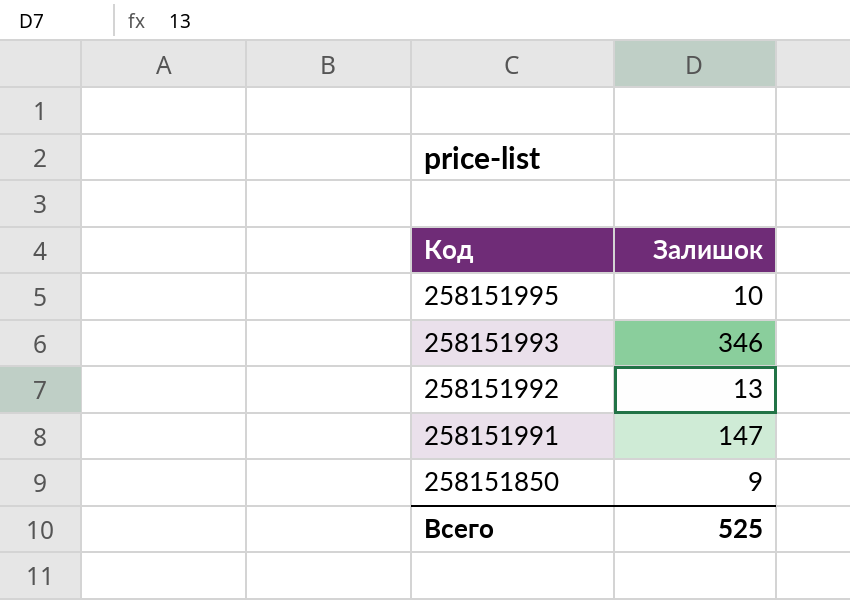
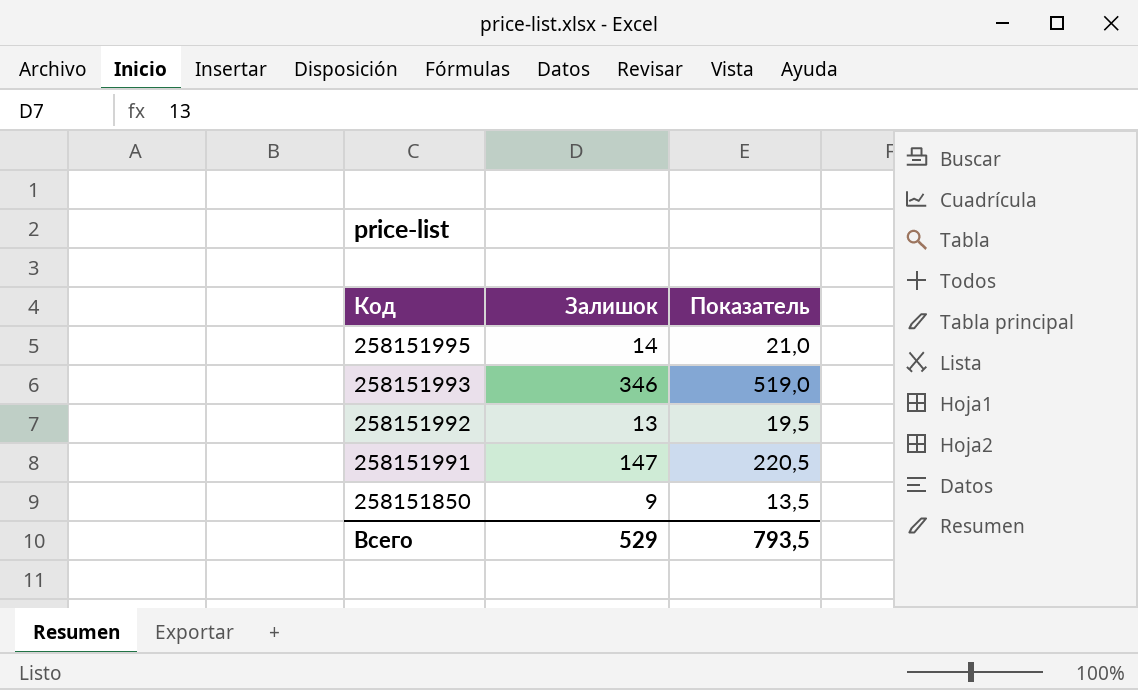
column Показатель | formula: none -> [Залишок] * 1,5
258151995 | Залишок: 10 -> 14
Всего | Залишок: 525 -> 529

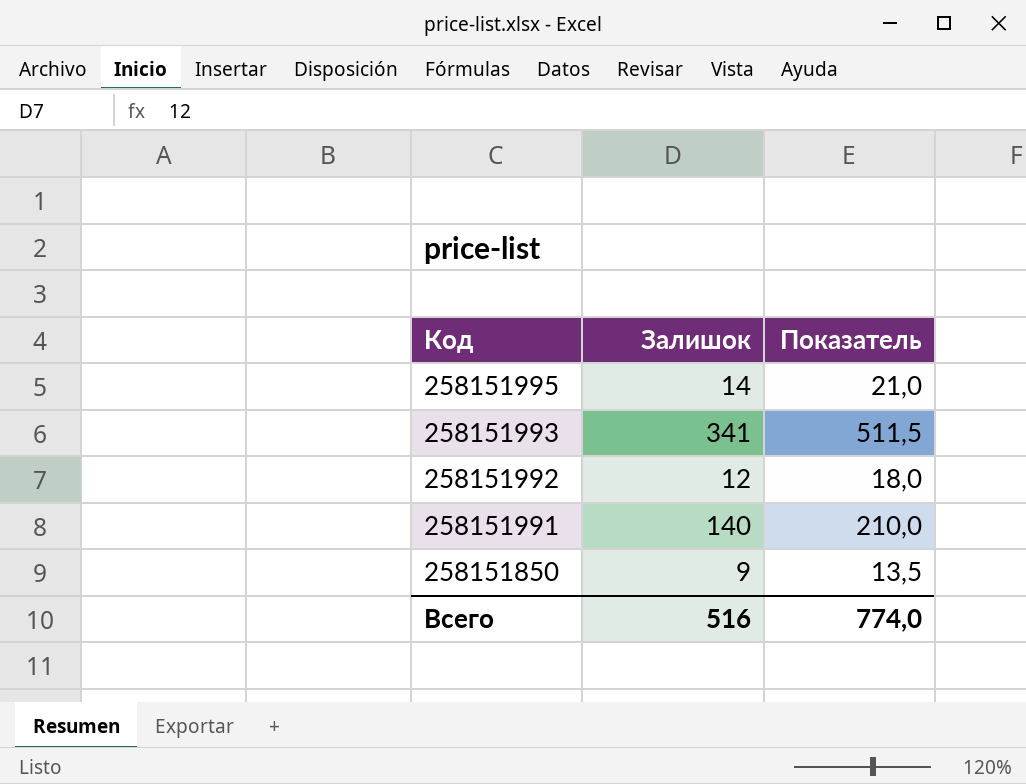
258151993 | Залишок: 346 -> 341
258151993 | Показатель: 519,0 -> 511,5
258151992 | Залишок: 13 -> 12
258151992 | Показатель: 19,5 -> 18,0
258151991 | Залишок: 147 -> 140
258151991 | Показатель: 220,5 -> 210,0
Всего | Залишок: 529 -> 516
Всего | Показатель: 793,5 -> 774,0

